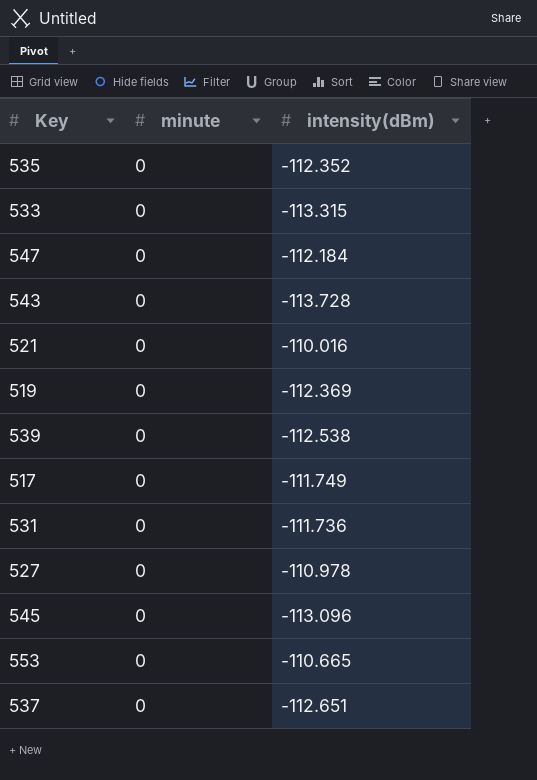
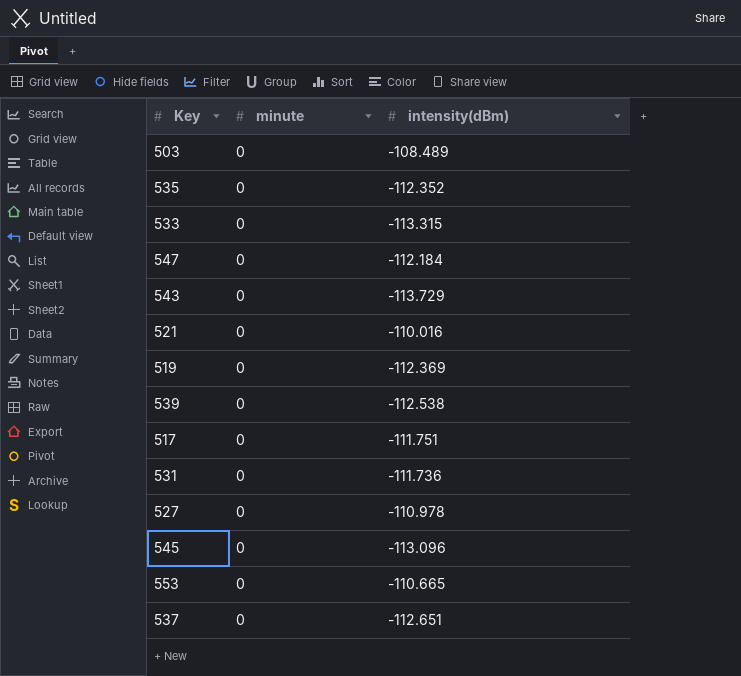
row 503: none -> 0 | -108.489
543 | intensity(dBm): -113.728 -> -113.729
517 | intensity(dBm): -111.749 -> -111.751

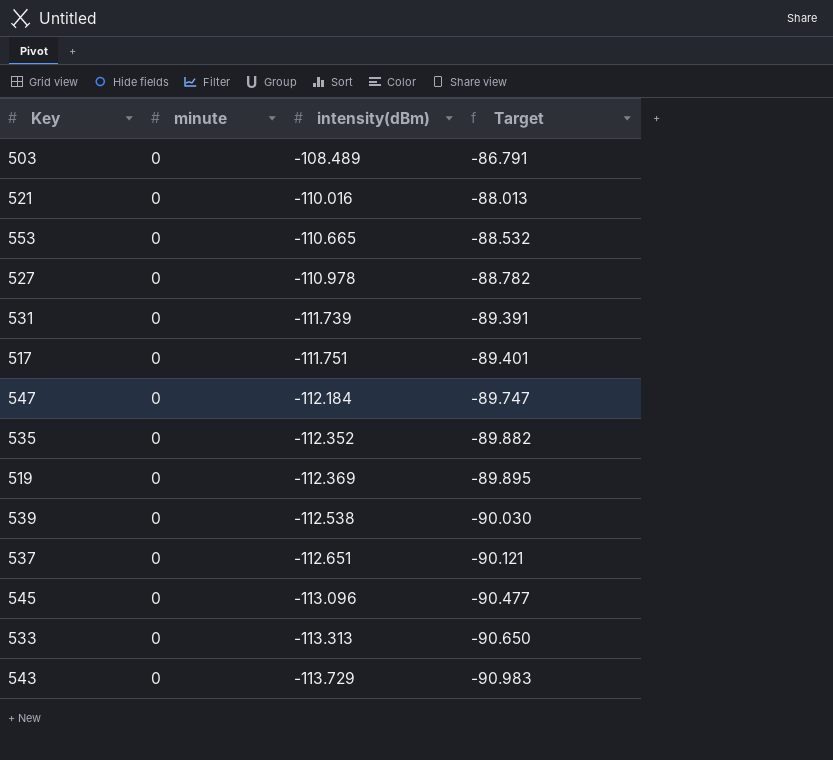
row order: none -> intensity(dBm) descending
column Target | formula: none -> [intensity(dBm)] * 0.8
531 | intensity(dBm): -111.736 -> -111.739
533 | intensity(dBm): -113.315 -> -113.313

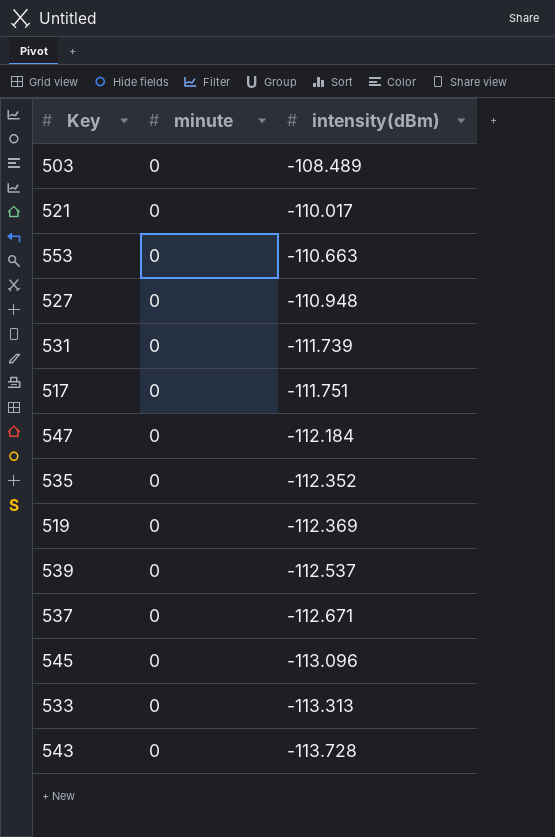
column Target | formula: [intensity(dBm)] * 0.8 -> none
521 | intensity(dBm): -110.016 -> -110.017
553 | intensity(dBm): -110.665 -> -110.663
527 | intensity(dBm): -110.978 -> -110.948
539 | intensity(dBm): -112.538 -> -112.537
537 | intensity(dBm): -112.651 -> -112.671
543 | intensity(dBm): -113.729 -> -113.728

